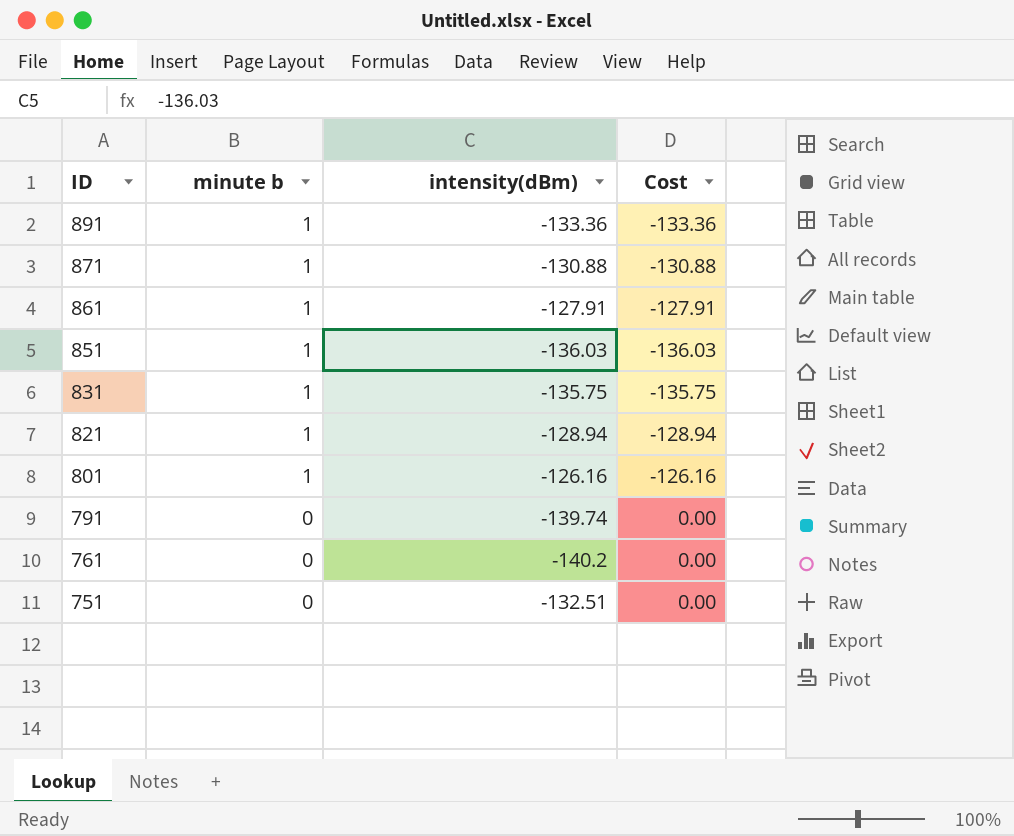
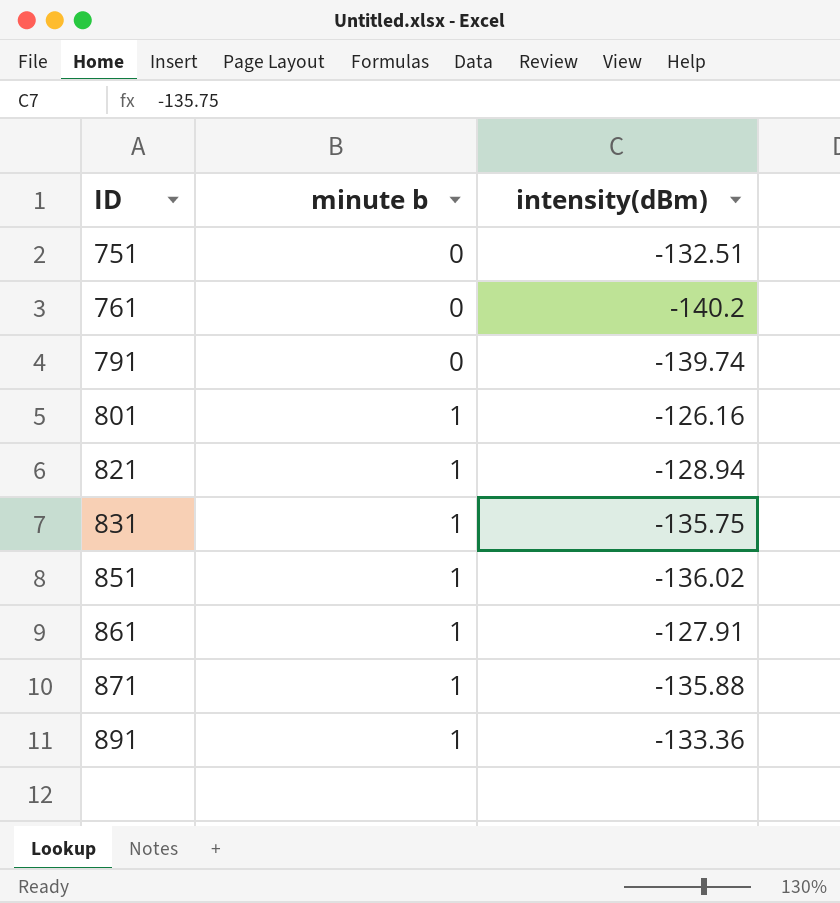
row order: ID descending -> ID ascending
column Cost | formula: [minute b] * [intensity(dBm)] -> none
851 | intensity(dBm): -136.03 -> -136.02
871 | intensity(dBm): -130.88 -> -135.88

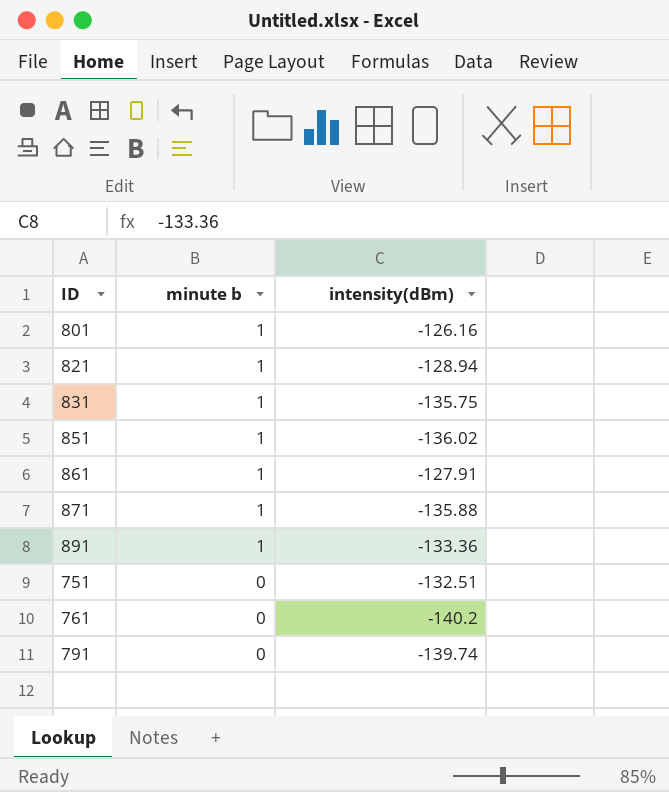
row order: ID ascending -> minute b descending

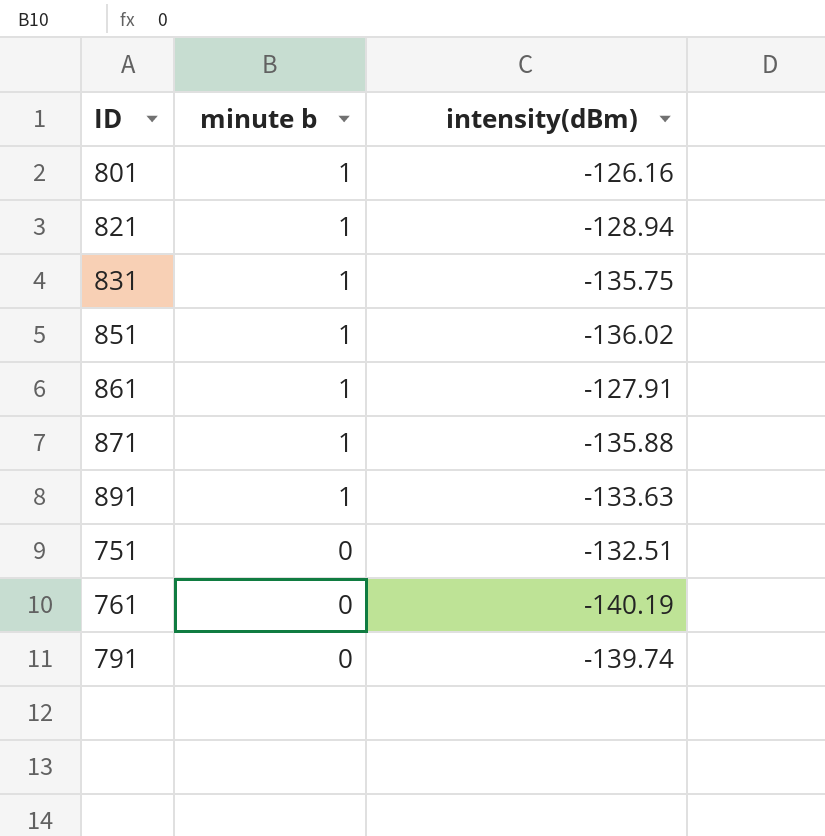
891 | intensity(dBm): -133.36 -> -133.63
761 | intensity(dBm): -140.2 -> -140.19

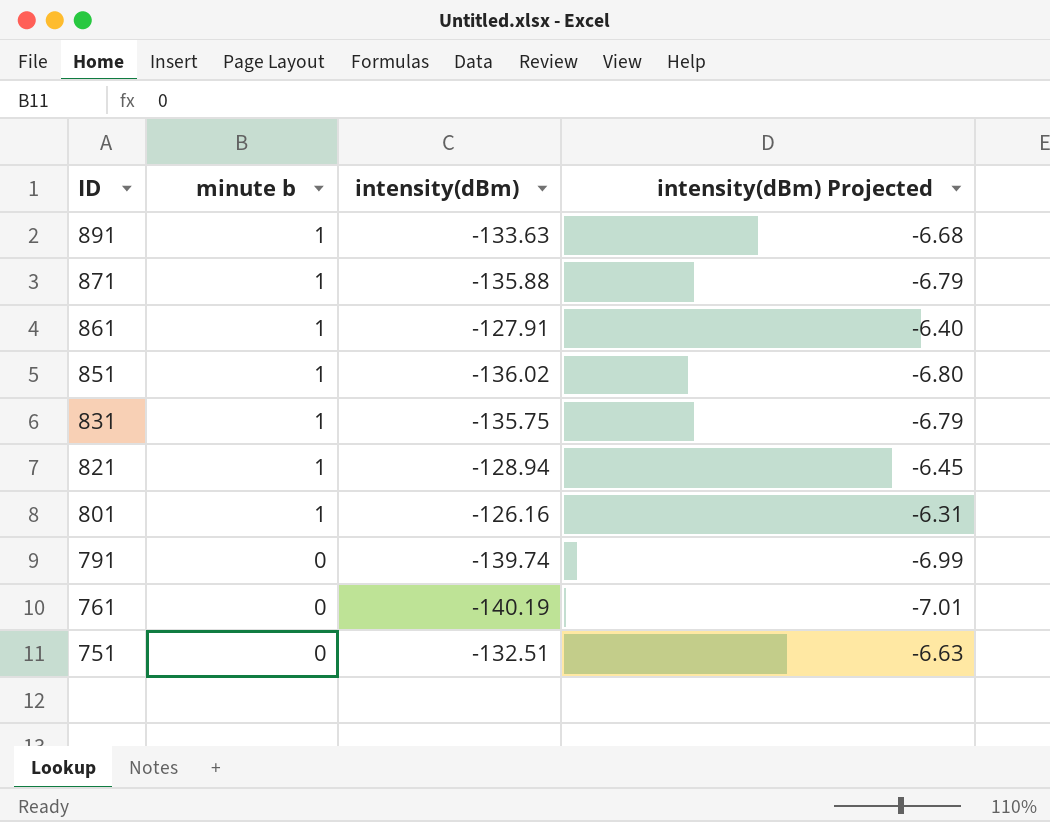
row order: minute b descending -> ID descending
column intensity(dBm) Projected | formula: none -> [intensity(dBm)] * 0.05

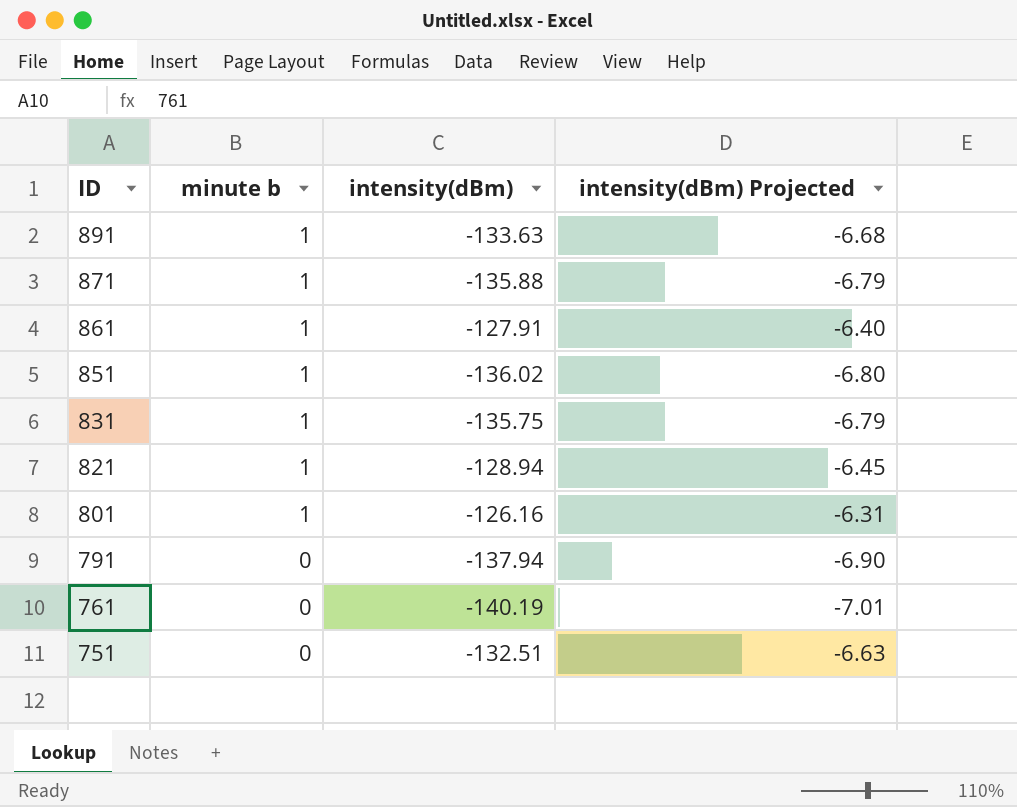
791 | intensity(dBm): -139.74 -> -137.94
791 | intensity(dBm) Projected: -6.99 -> -6.90

